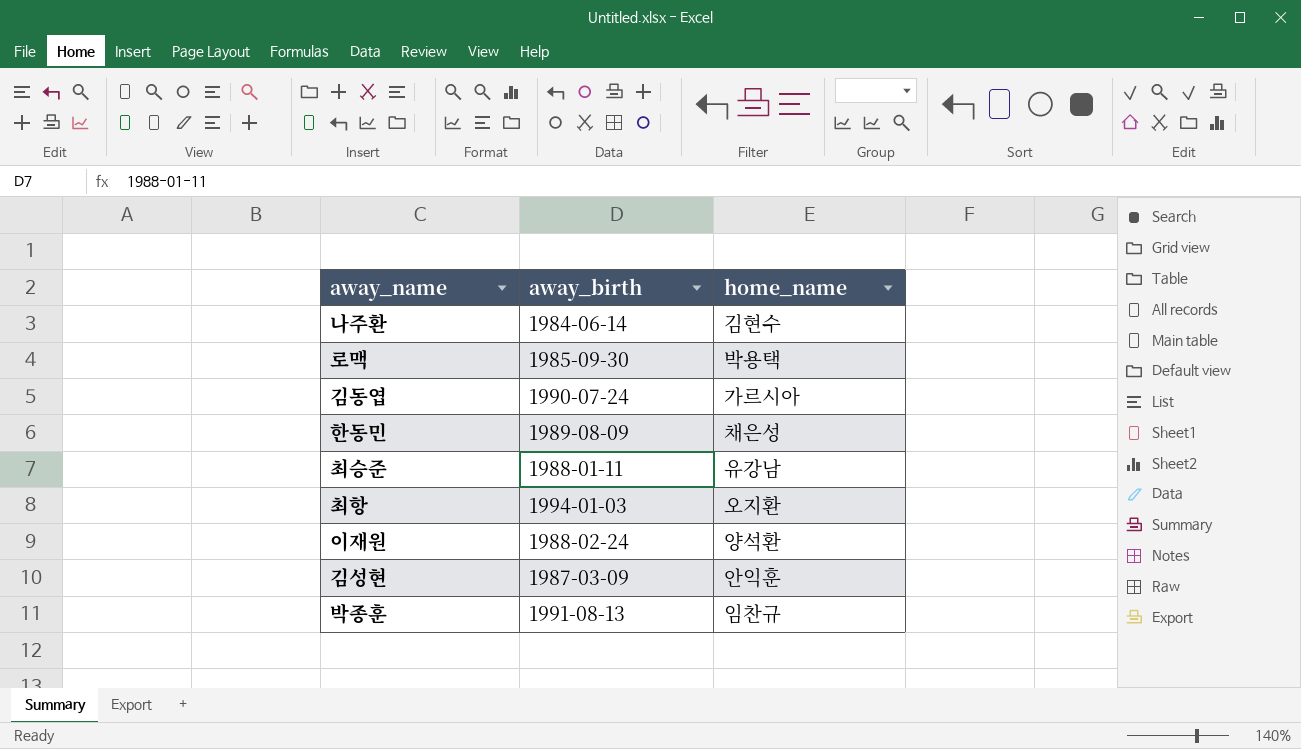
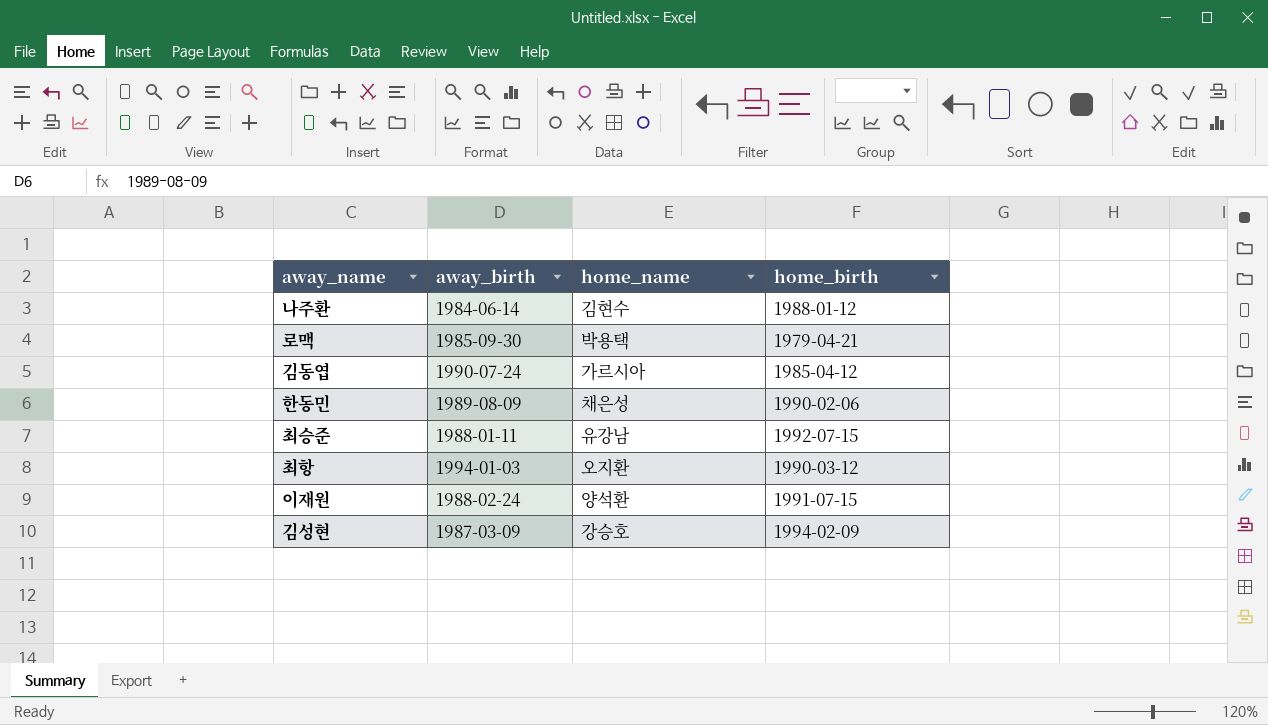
column home_birth | position: none -> 4
row 박종훈: 1991-08-13 | 임찬규 -> none
김성현 | home_name: 안익훈 -> 강승호

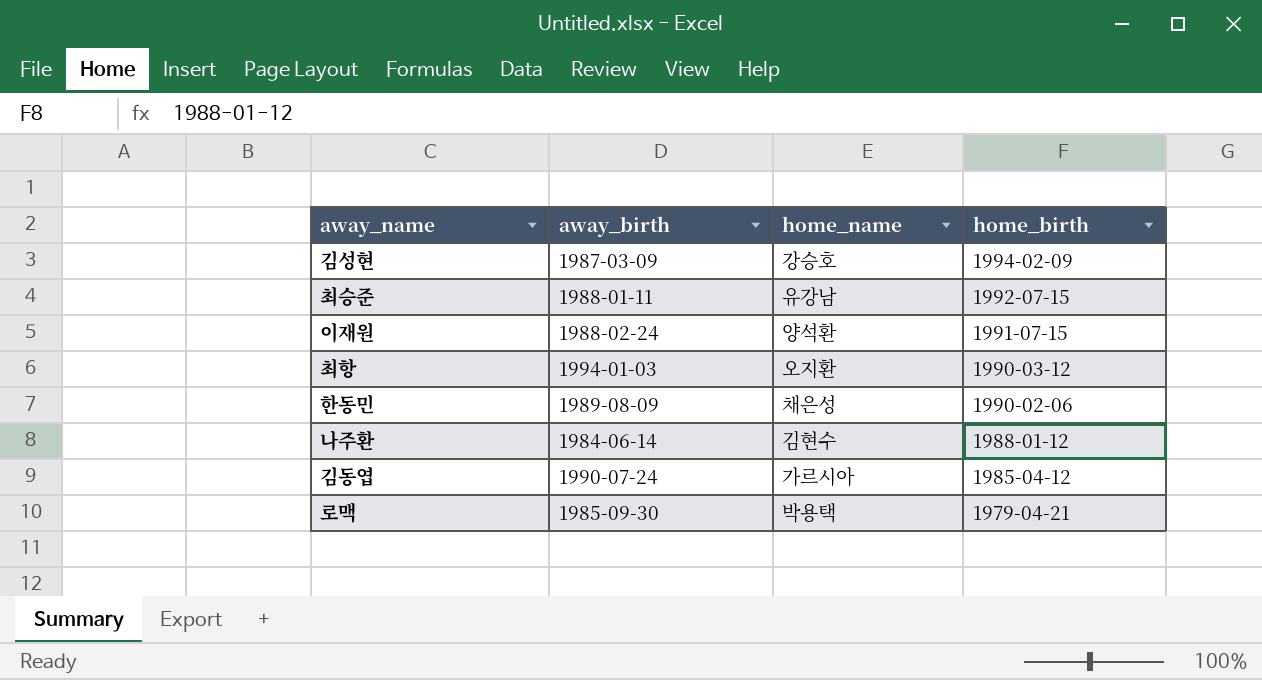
row order: none -> home_birth descending

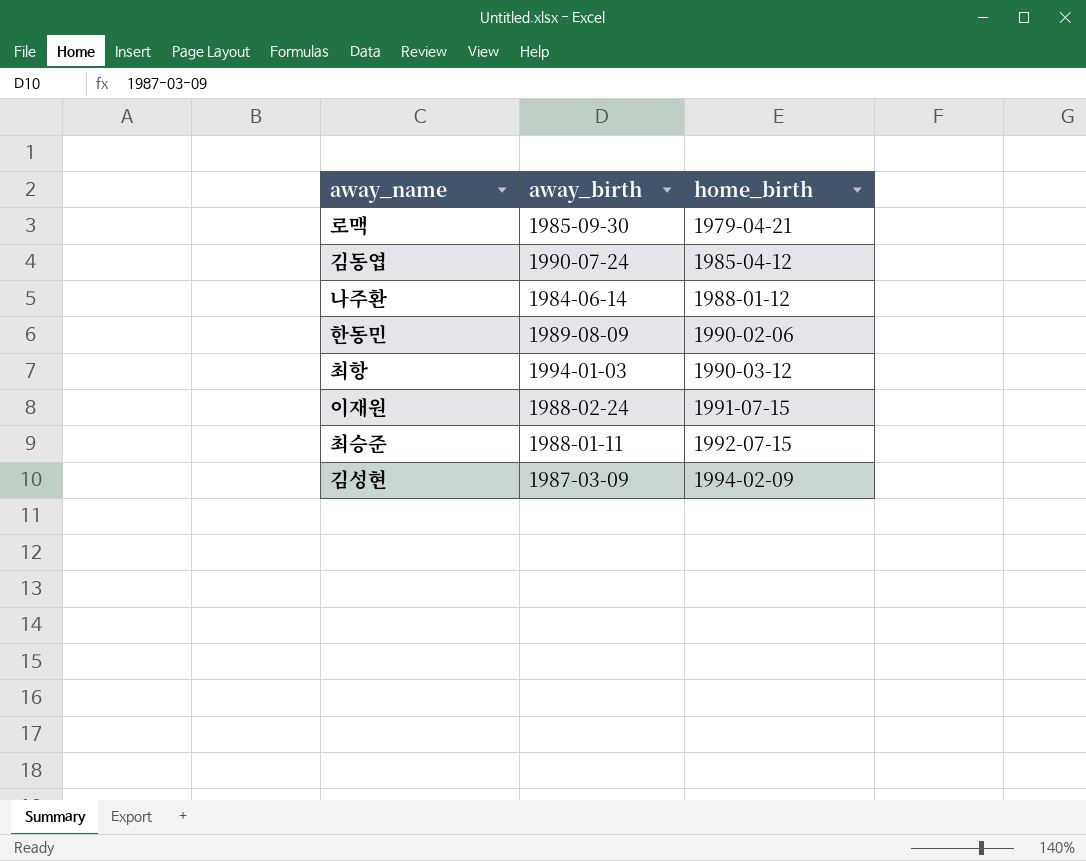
row order: home_birth descending -> home_birth ascending
column home_name | position: 3 -> none

